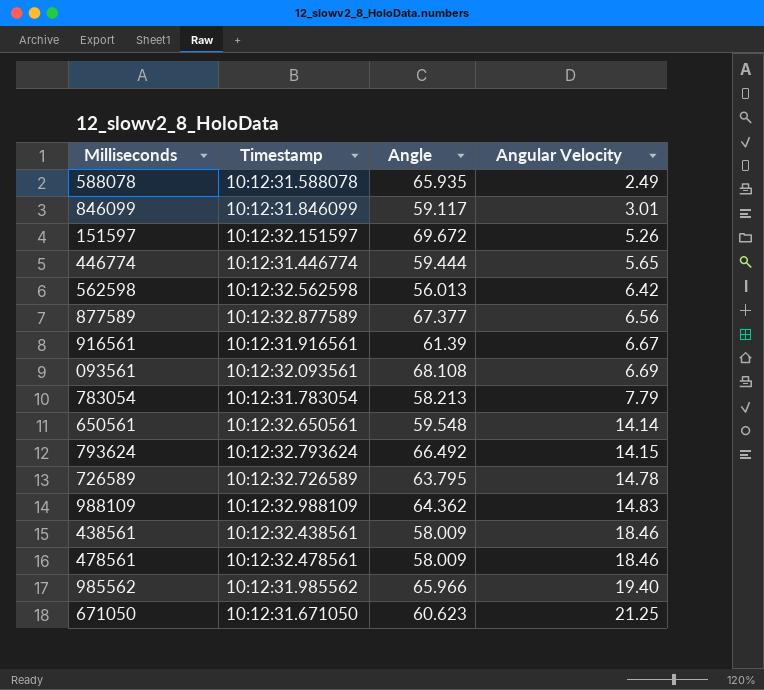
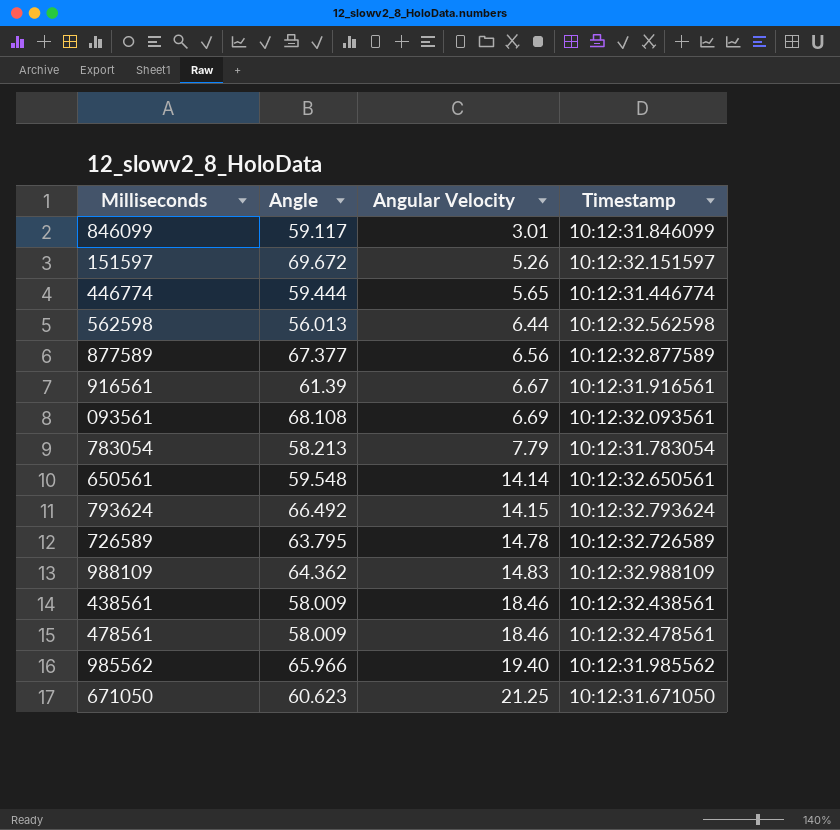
column Timestamp | position: 2 -> 4
row 588078: 10:12:31.588078 | 65.935 | 2.49 -> none
562598 | Angular Velocity: 6.42 -> 6.44

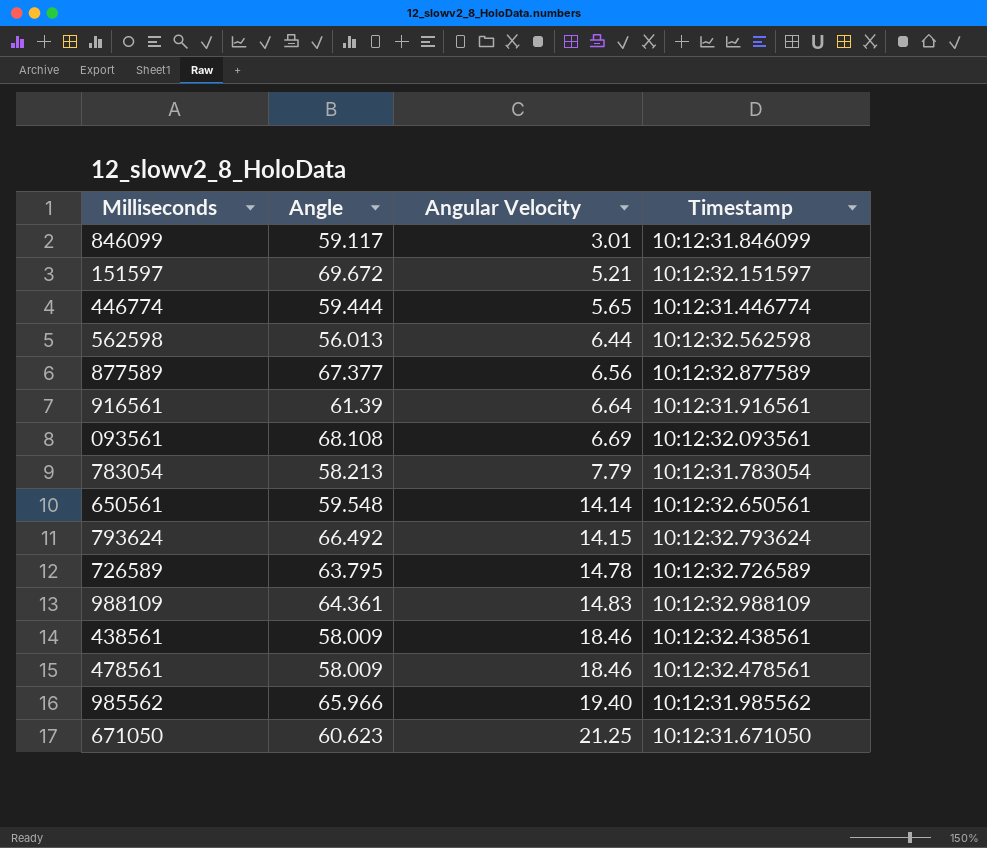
151597 | Angular Velocity: 5.26 -> 5.21
916561 | Angular Velocity: 6.67 -> 6.64
988109 | Angle: 64.362 -> 64.361

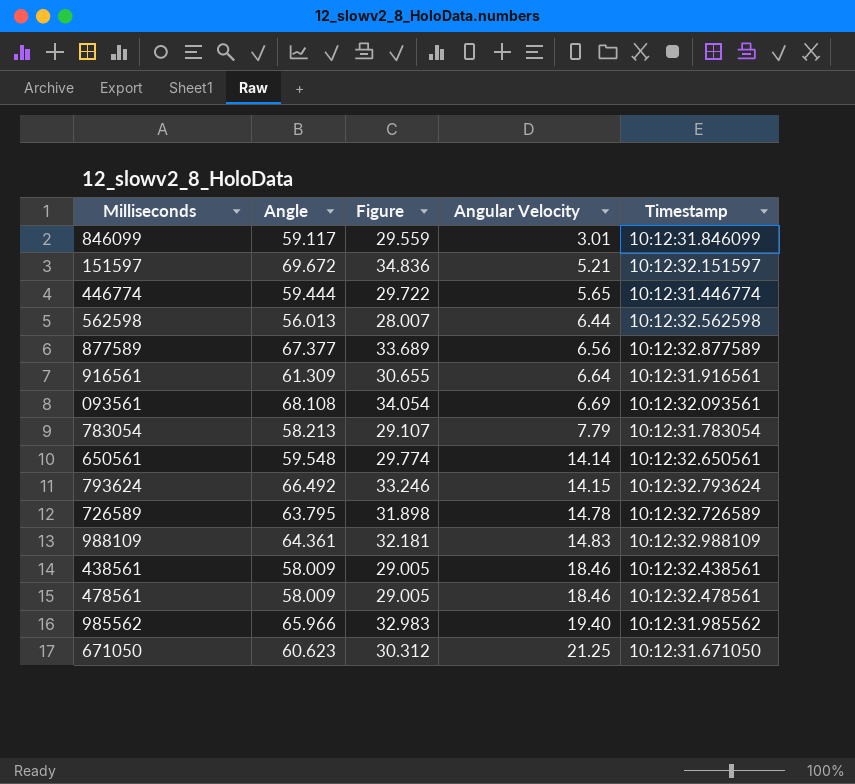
column Figure | formula: none -> [Angle] * 0.5
916561 | Angle: 61.39 -> 61.309

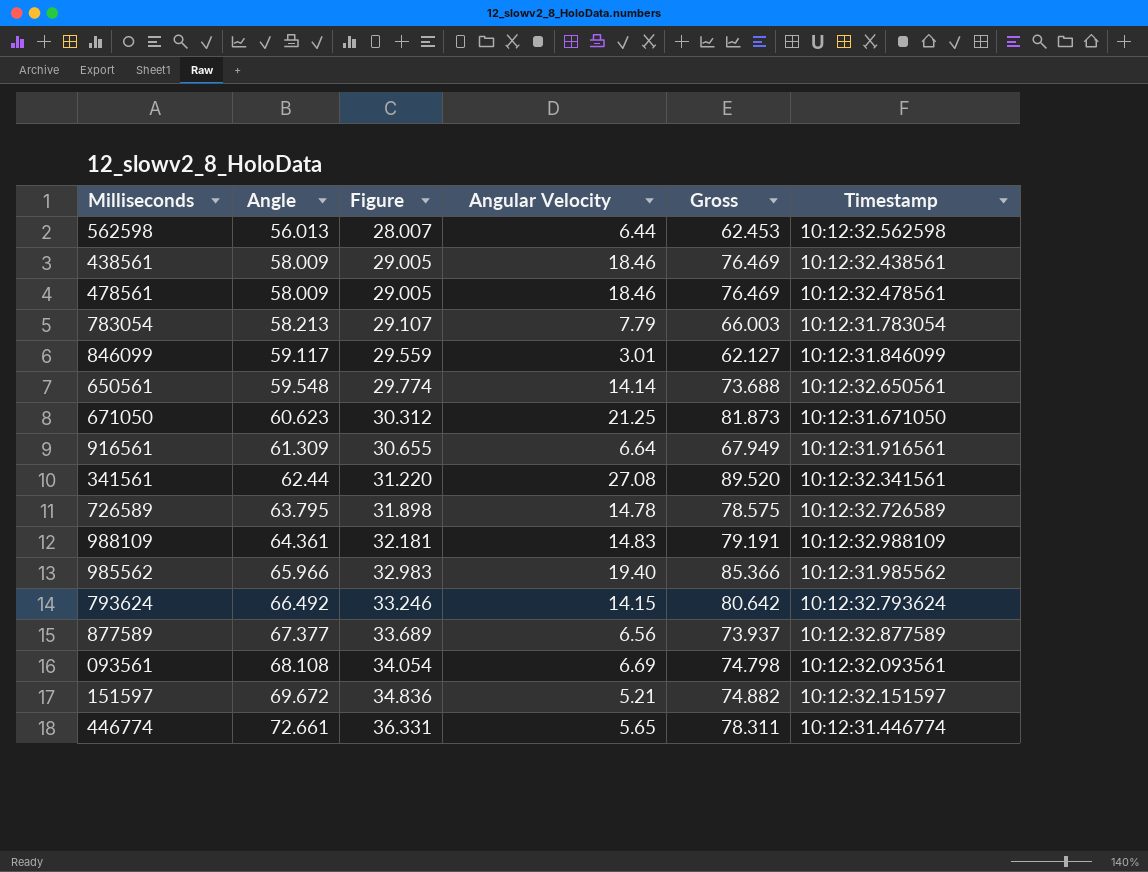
row order: Angular Velocity ascending -> Angle ascending
column Gross | formula: none -> [Angle] + [Angular Velocity]
row 341561: none -> 62.44 | 31.220 | 27.08 | 89.520 | 10:12:32.341561
446774 | Angle: 59.444 -> 72.661
446774 | Figure: 29.722 -> 36.331

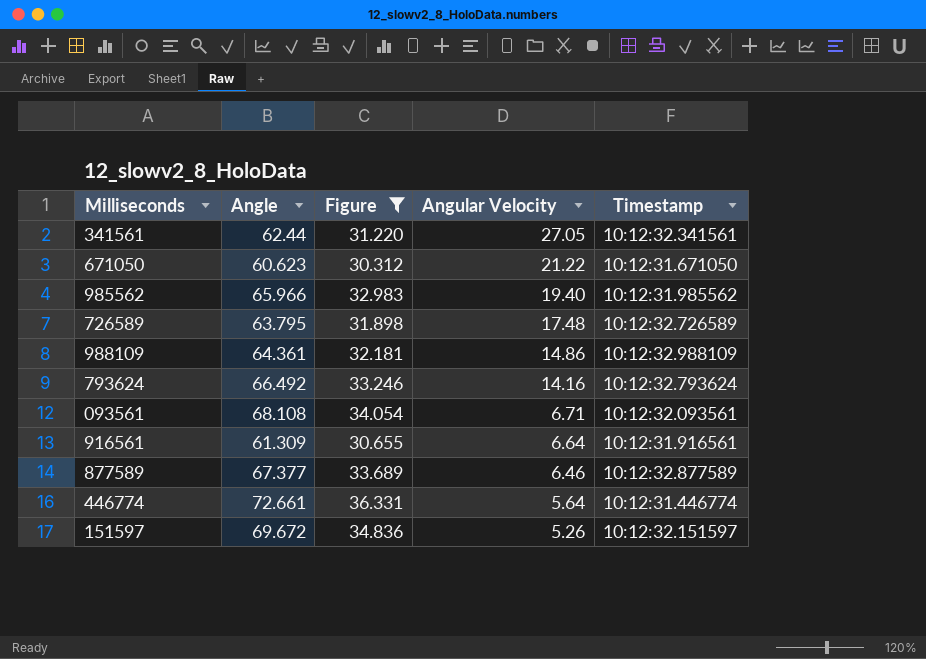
filter: none -> Figure >= 30.312
row order: Angle ascending -> Angular Velocity descending
column Gross | formula: [Angle] + [Angular Velocity] -> none
341561 | Angular Velocity: 27.08 -> 27.05
671050 | Angular Velocity: 21.25 -> 21.22
726589 | Angular Velocity: 14.78 -> 17.48
988109 | Angular Velocity: 14.83 -> 14.86
793624 | Angular Velocity: 14.15 -> 14.16
093561 | Angular Velocity: 6.69 -> 6.71
877589 | Angular Velocity: 6.56 -> 6.46
446774 | Angular Velocity: 5.65 -> 5.64
151597 | Angular Velocity: 5.21 -> 5.26

